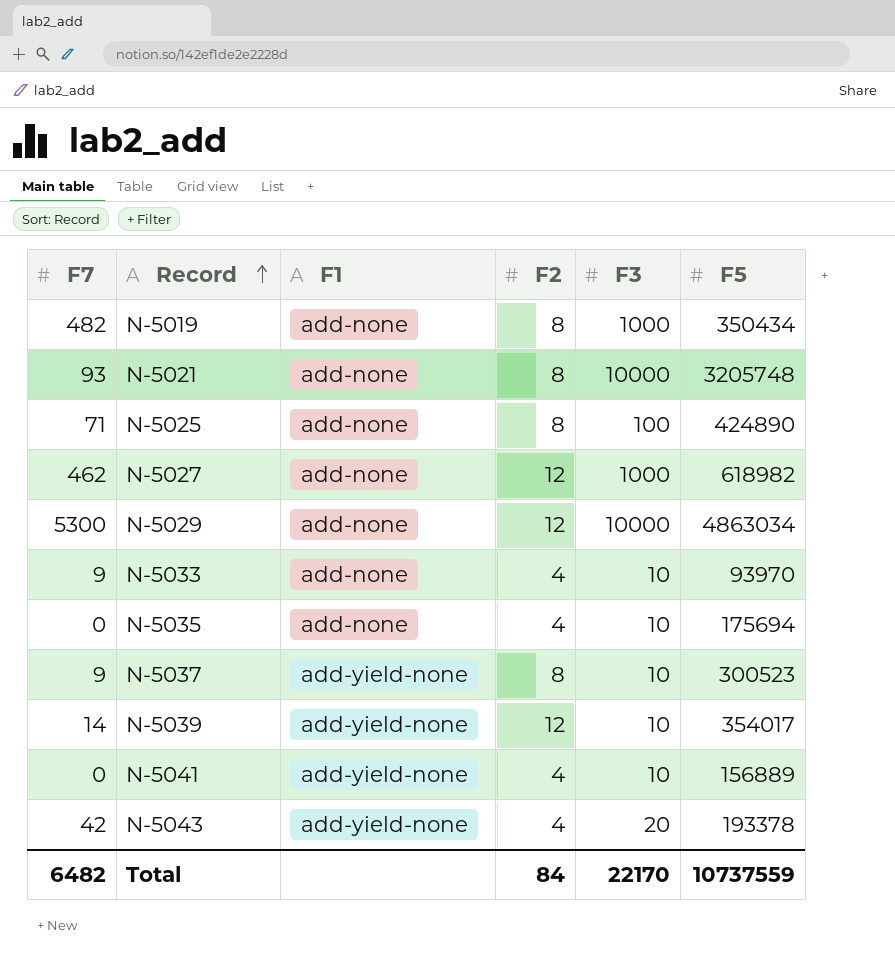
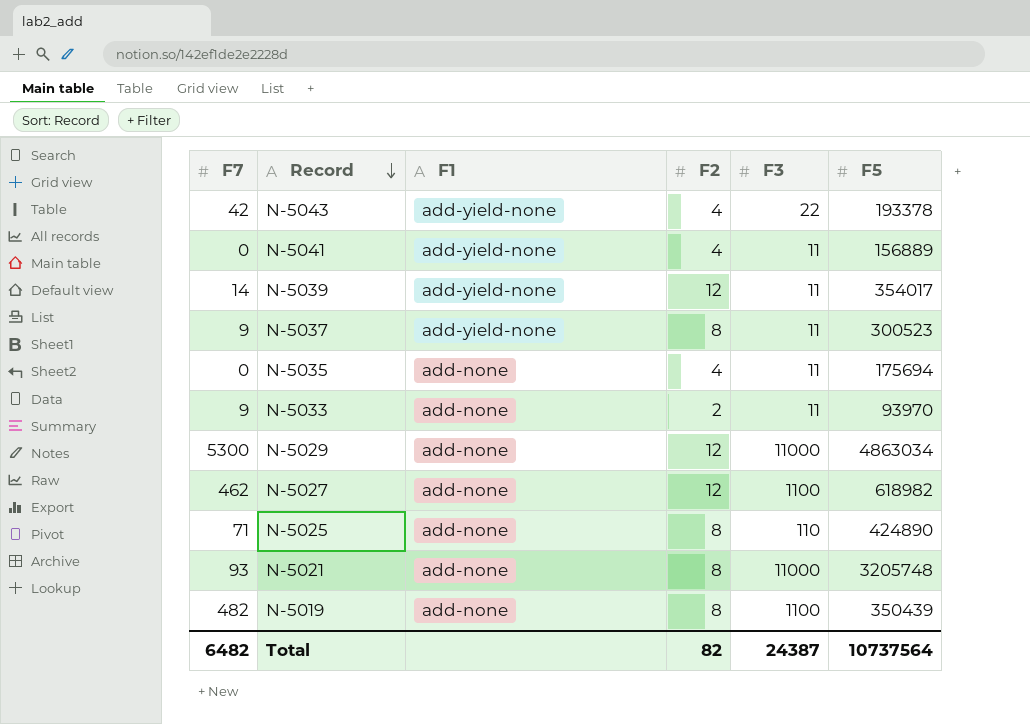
row order: Record ascending -> Record descending
N-5043 | F3: 20 -> 22
N-5041 | F3: 10 -> 11
N-5039 | F3: 10 -> 11
N-5037 | F3: 10 -> 11
N-5035 | F3: 10 -> 11
N-5033 | F2: 4 -> 2
N-5033 | F3: 10 -> 11
N-5029 | F3: 10000 -> 11000
N-5027 | F3: 1000 -> 1100
N-5025 | F3: 100 -> 110
N-5021 | F3: 10000 -> 11000
N-5019 | F3: 1000 -> 1100
N-5019 | F5: 350434 -> 350439
Total | F2: 84 -> 82
Total | F3: 22170 -> 24387
Total | F5: 10737559 -> 10737564

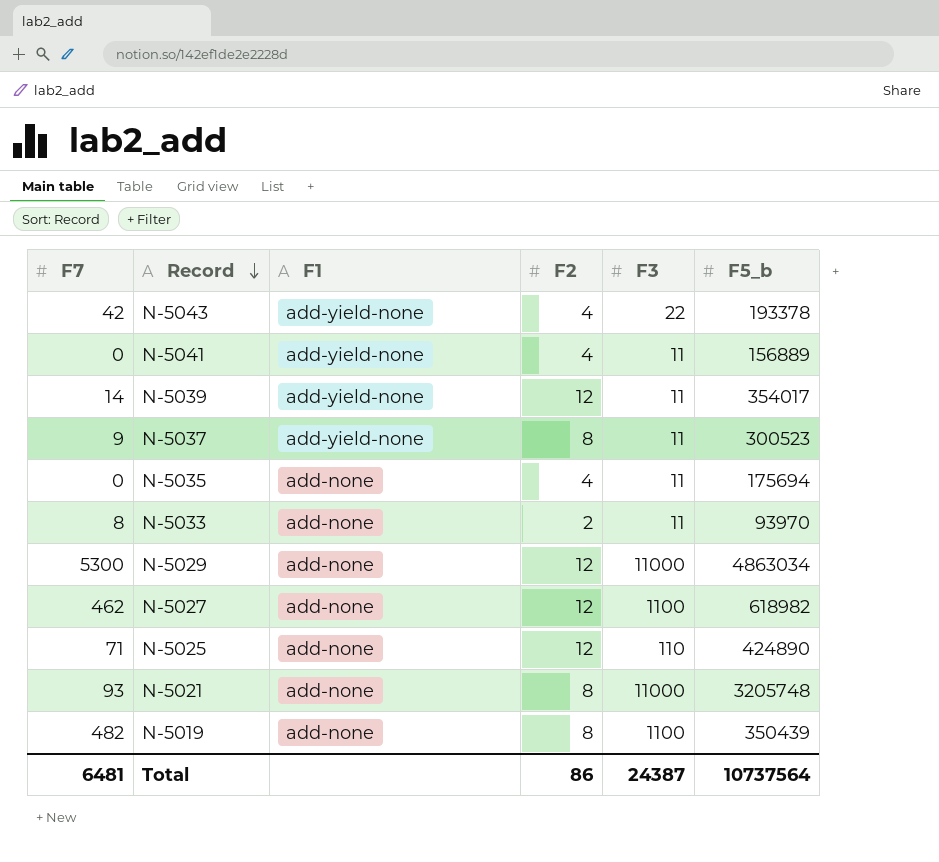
column name: F5 -> F5_b
N-5033 | F7: 9 -> 8
N-5025 | F2: 8 -> 12
Total | F7: 6482 -> 6481
Total | F2: 82 -> 86

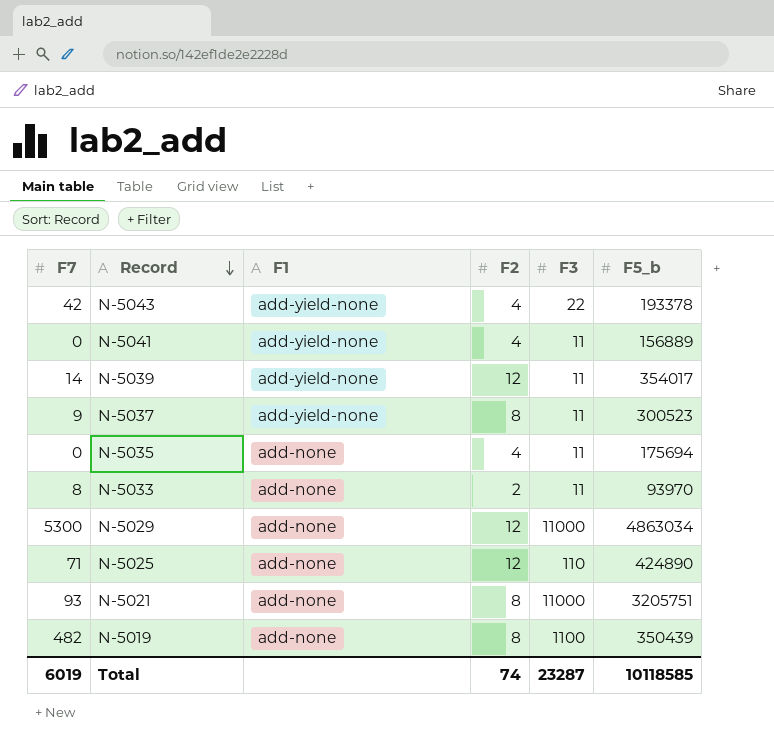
row N-5027: 462 | add-none | 12 | 1100 | 618982 -> none
N-5021 | F5_b: 3205748 -> 3205751
Total | F7: 6481 -> 6019
Total | F2: 86 -> 74
Total | F3: 24387 -> 23287
Total | F5_b: 10737564 -> 10118585

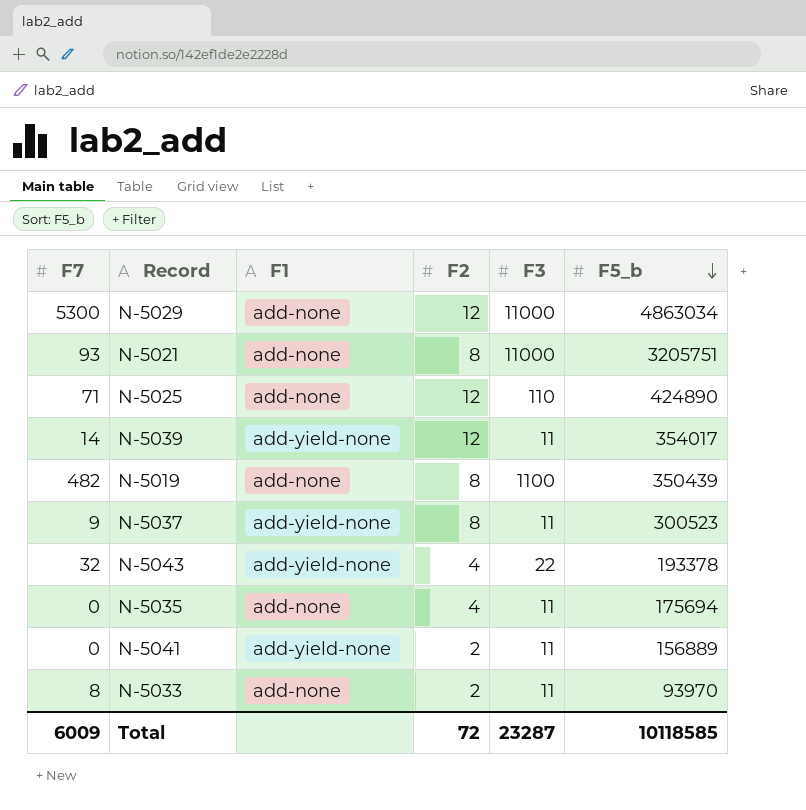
row order: Record descending -> F5_b descending
N-5043 | F7: 42 -> 32
N-5041 | F2: 4 -> 2
Total | F7: 6019 -> 6009
Total | F2: 74 -> 72

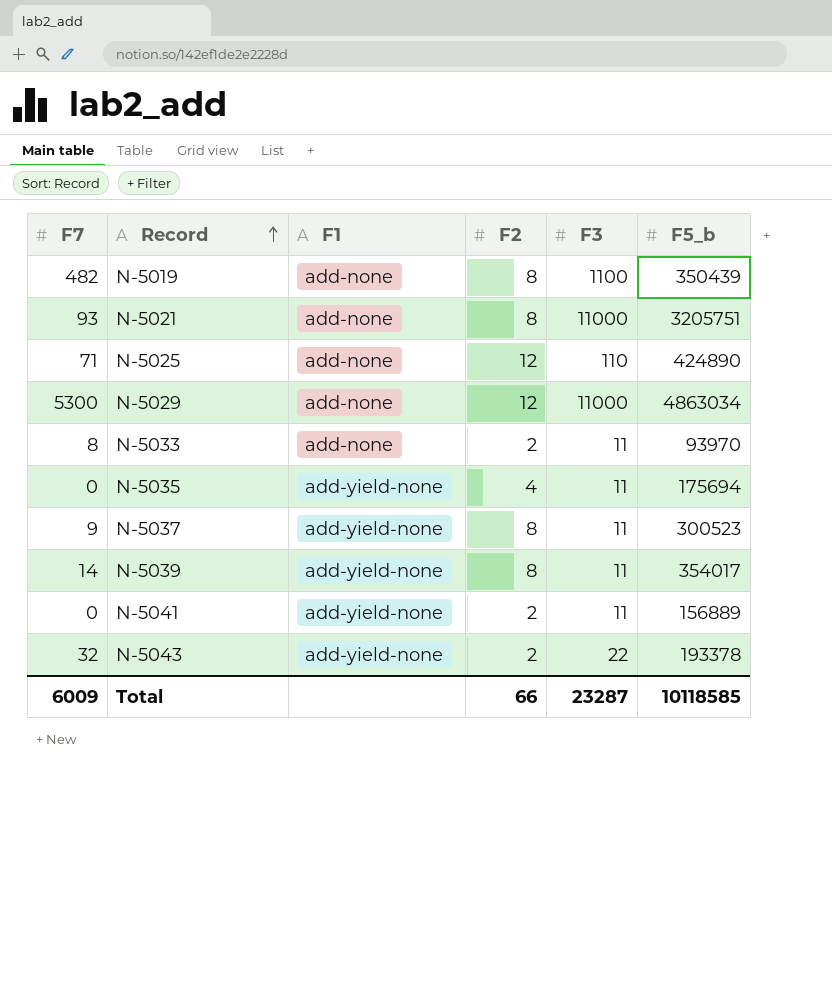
row order: F5_b descending -> Record ascending
N-5035 | F1: add-none -> add-yield-none
N-5039 | F2: 12 -> 8
N-5043 | F2: 4 -> 2
Total | F2: 72 -> 66

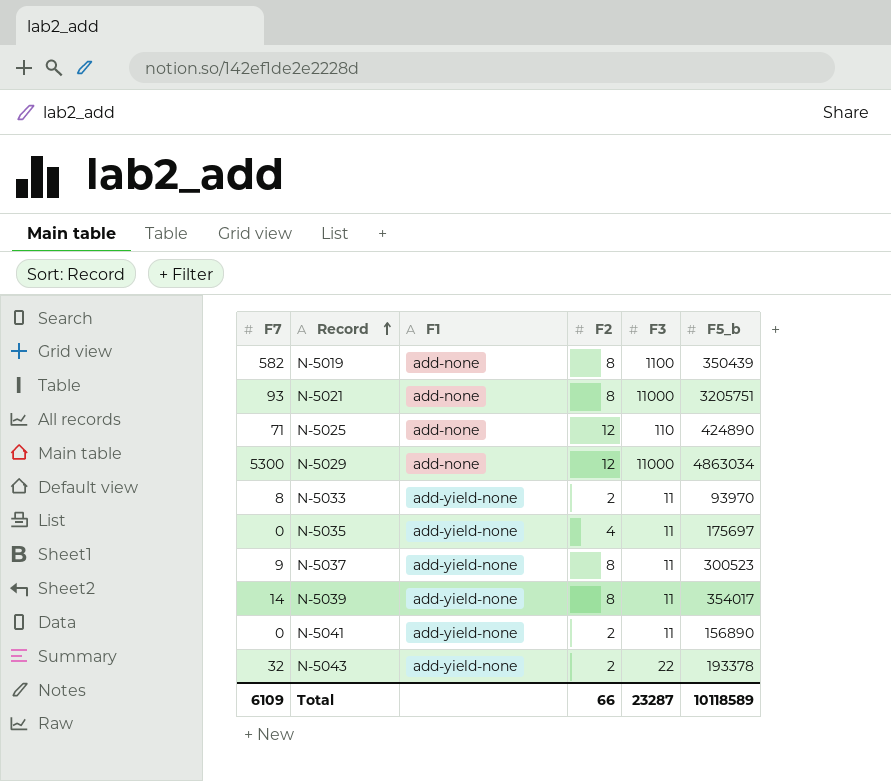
N-5019 | F7: 482 -> 582
N-5033 | F1: add-none -> add-yield-none
N-5035 | F5_b: 175694 -> 175697
N-5041 | F5_b: 156889 -> 156890
Total | F7: 6009 -> 6109
Total | F5_b: 10118585 -> 10118589

